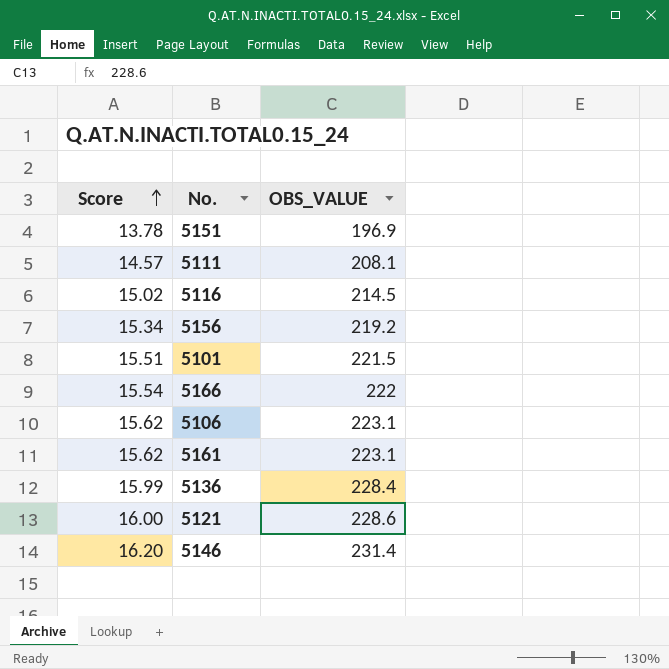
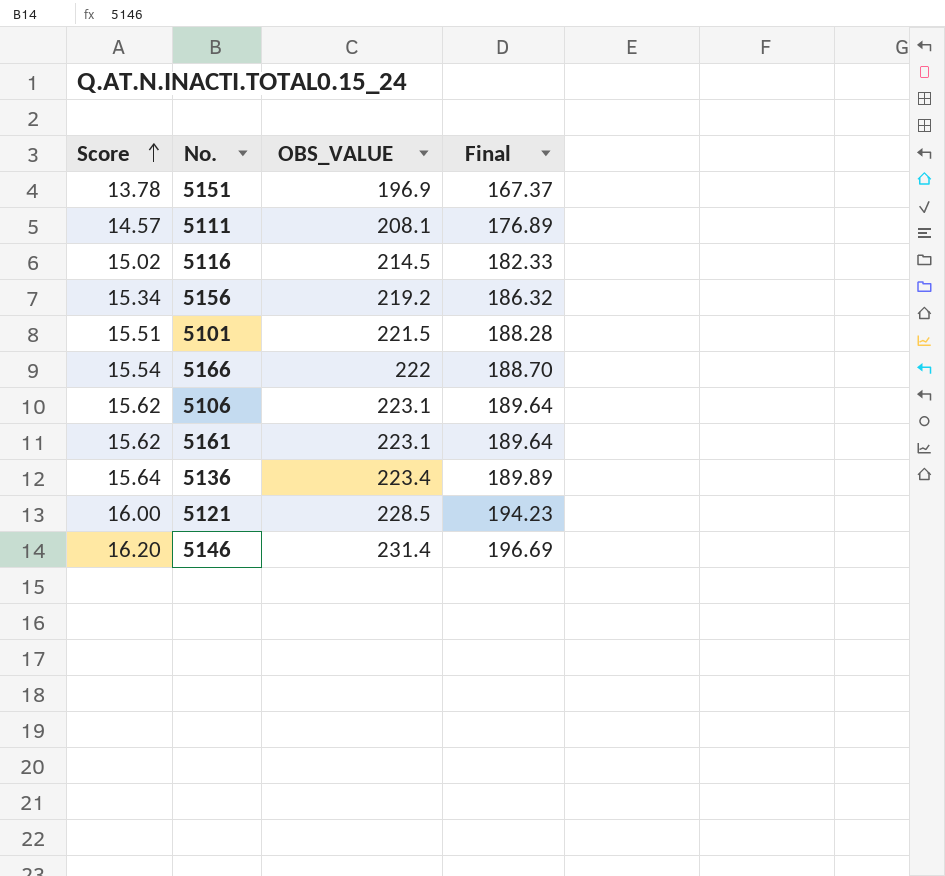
column Final | formula: none -> [OBS_VALUE] * 0.85
5136 | Score: 15.99 -> 15.64
5136 | OBS_VALUE: 228.4 -> 223.4
5121 | OBS_VALUE: 228.6 -> 228.5

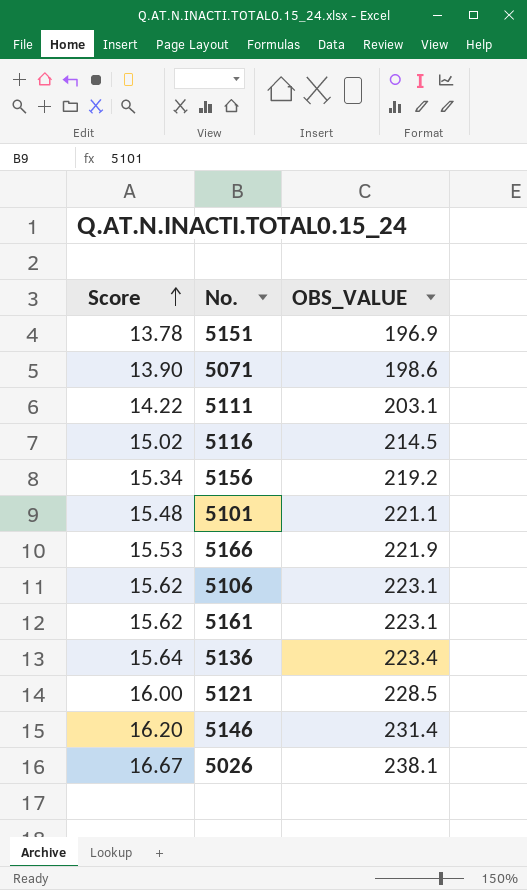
column Final | formula: [OBS_VALUE] * 0.85 -> none
row 5071: none -> 13.90 | 198.6
5111 | Score: 14.57 -> 14.22
5111 | OBS_VALUE: 208.1 -> 203.1
5101 | Score: 15.51 -> 15.48
5101 | OBS_VALUE: 221.5 -> 221.1
5166 | Score: 15.54 -> 15.53
5166 | OBS_VALUE: 222 -> 221.9
row 5026: none -> 16.67 | 238.1

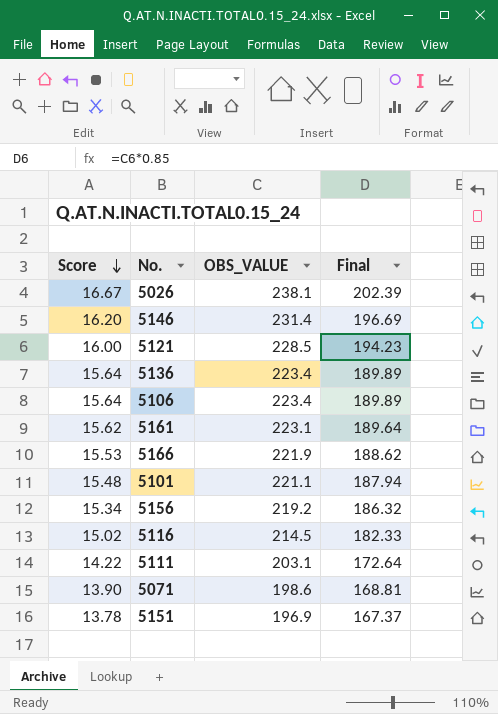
row order: Score ascending -> Score descending
column Final | formula: none -> [OBS_VALUE] * 0.85
5106 | Score: 15.62 -> 15.64
5106 | OBS_VALUE: 223.1 -> 223.4

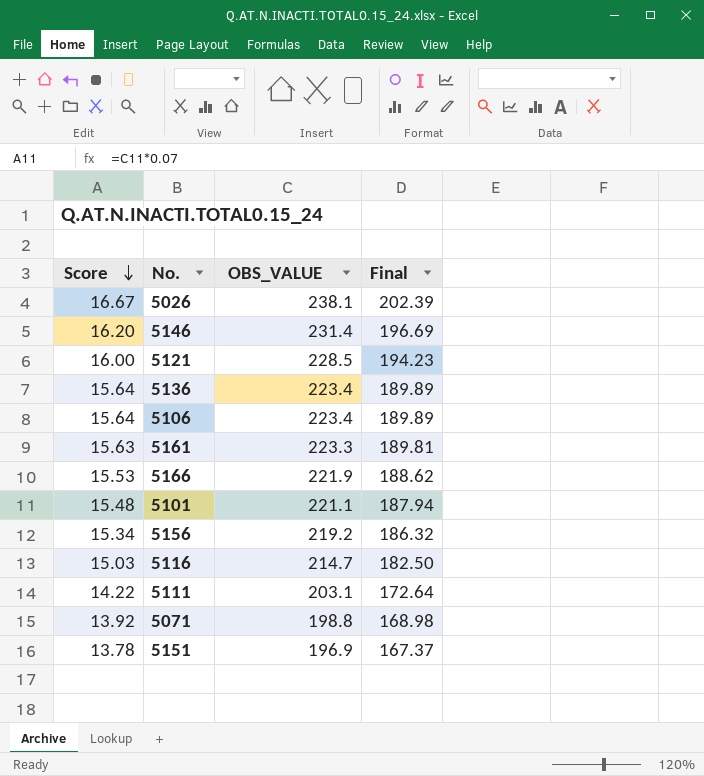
5161 | Score: 15.62 -> 15.63
5161 | OBS_VALUE: 223.1 -> 223.3
5161 | Final: 189.64 -> 189.81
5116 | Score: 15.02 -> 15.03
5116 | OBS_VALUE: 214.5 -> 214.7
5116 | Final: 182.33 -> 182.50
5071 | Score: 13.90 -> 13.92
5071 | OBS_VALUE: 198.6 -> 198.8
5071 | Final: 168.81 -> 168.98

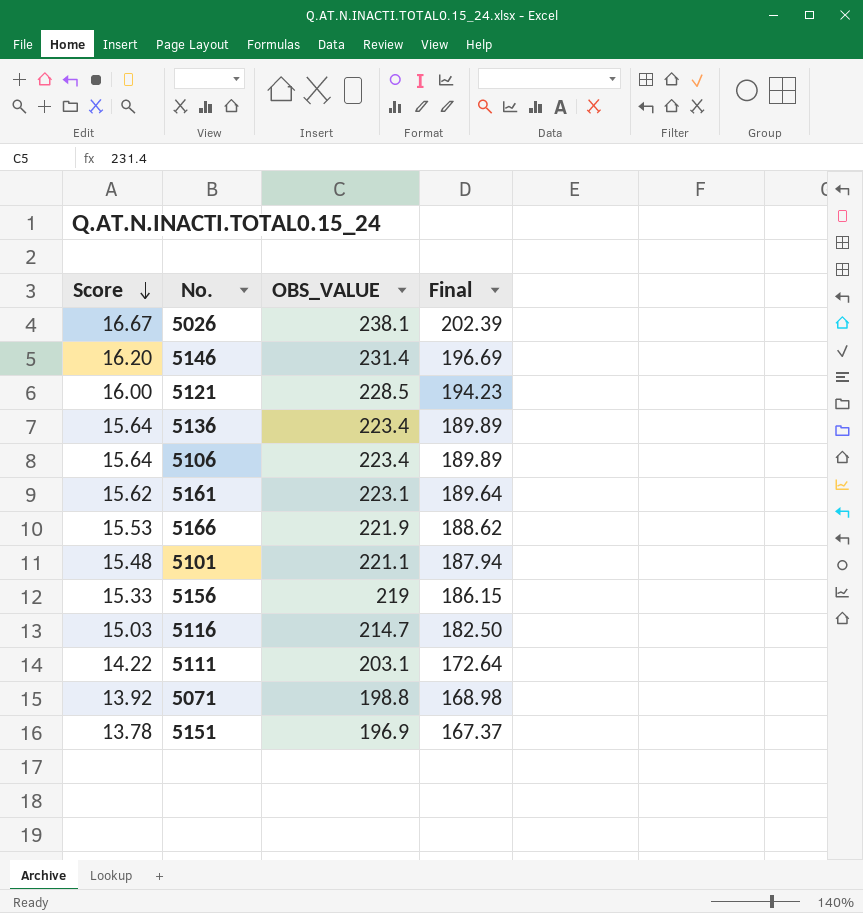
5161 | Score: 15.63 -> 15.62
5161 | OBS_VALUE: 223.3 -> 223.1
5161 | Final: 189.81 -> 189.64
5156 | Score: 15.34 -> 15.33
5156 | OBS_VALUE: 219.2 -> 219
5156 | Final: 186.32 -> 186.15

